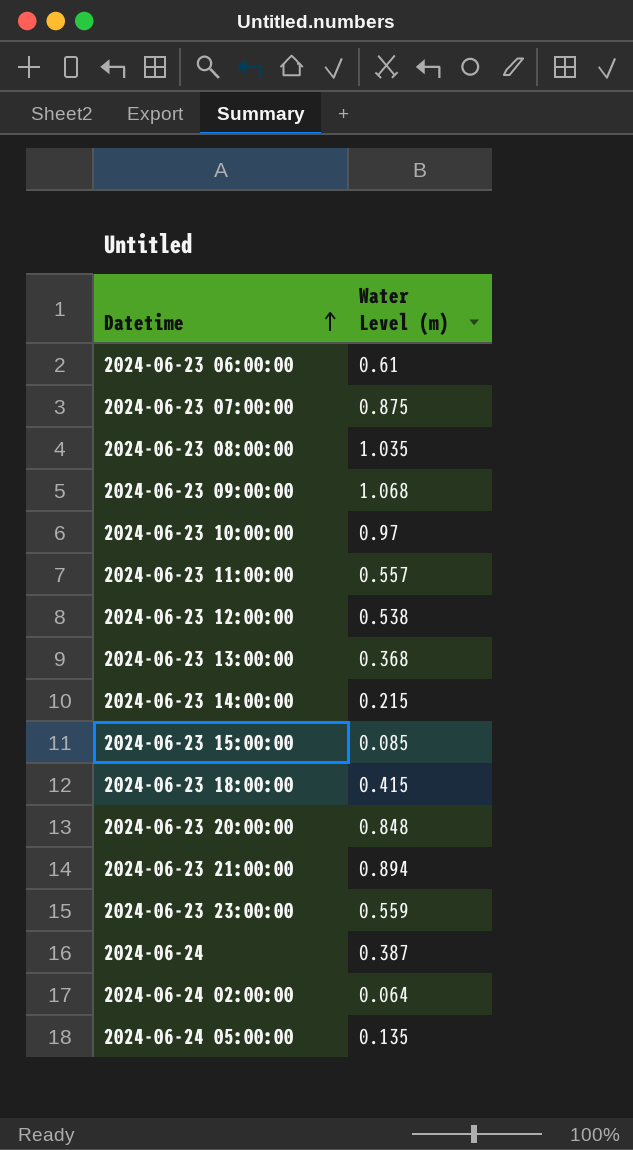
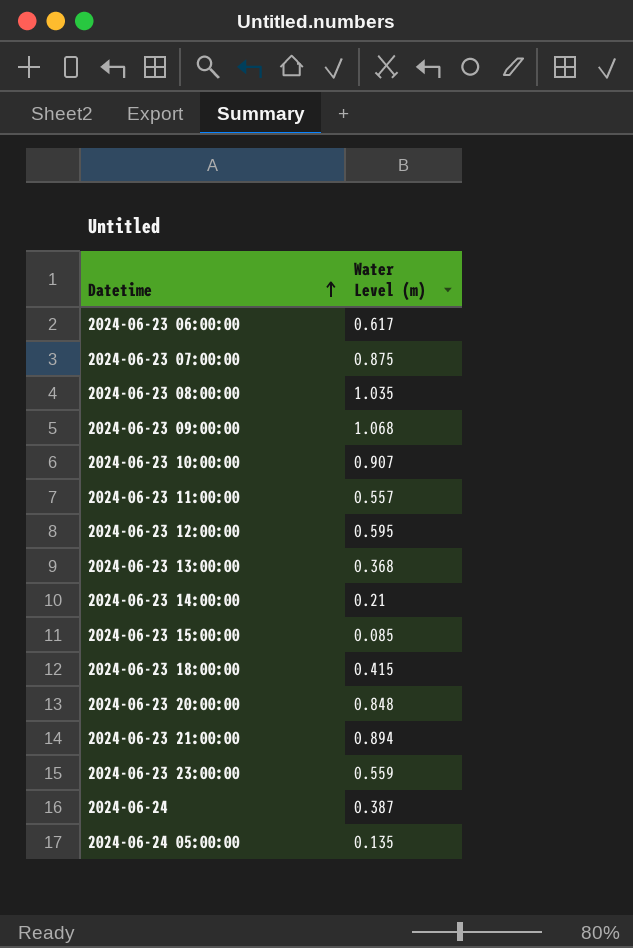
row 2024-06-24 02:00:00: 0.064 -> none
2024-06-23 06:00:00 | Water Level (m): 0.61 -> 0.617
2024-06-23 10:00:00 | Water Level (m): 0.97 -> 0.907
2024-06-23 12:00:00 | Water Level (m): 0.538 -> 0.595
2024-06-23 14:00:00 | Water Level (m): 0.215 -> 0.21

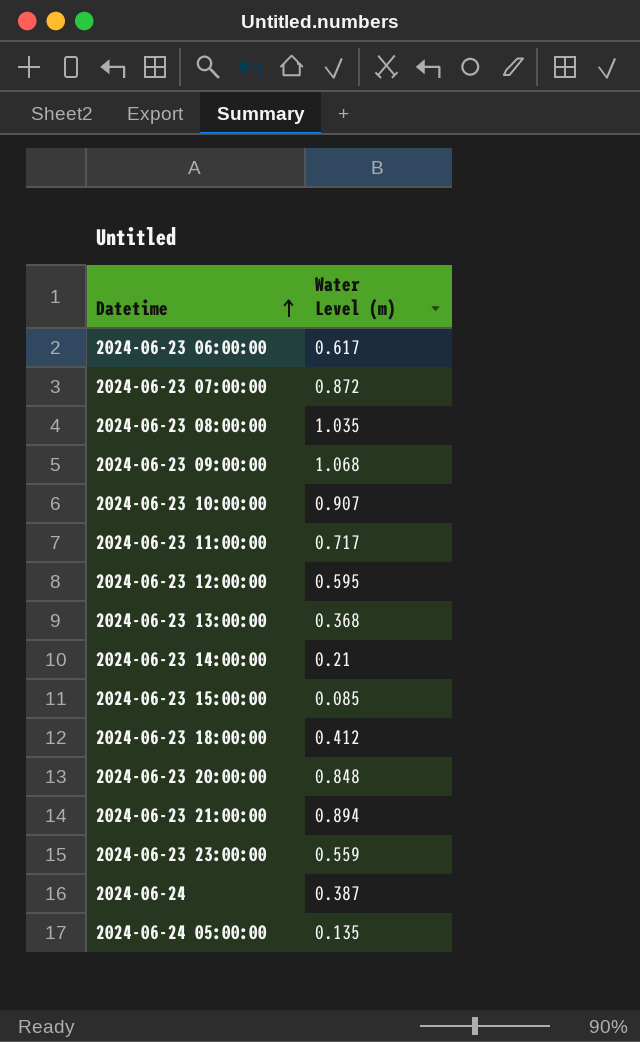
2024-06-23 07:00:00 | Water Level (m): 0.875 -> 0.872
2024-06-23 11:00:00 | Water Level (m): 0.557 -> 0.717
2024-06-23 18:00:00 | Water Level (m): 0.415 -> 0.412

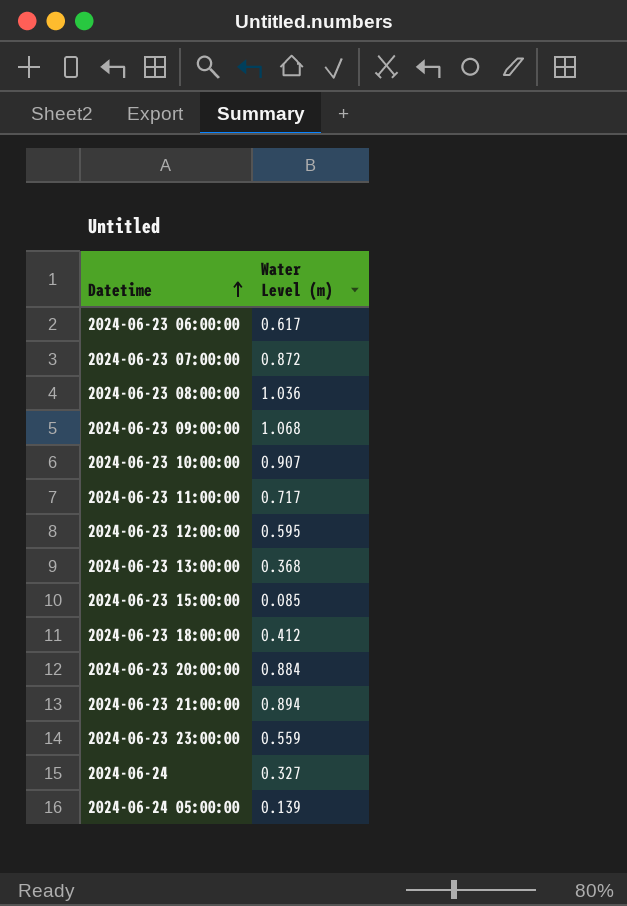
row 2024-06-23 14:00:00: 0.21 -> none
2024-06-23 08:00:00 | Water Level (m): 1.035 -> 1.036
2024-06-23 20:00:00 | Water Level (m): 0.848 -> 0.884
2024-06-24 | Water Level (m): 0.387 -> 0.327
2024-06-24 05:00:00 | Water Level (m): 0.135 -> 0.139

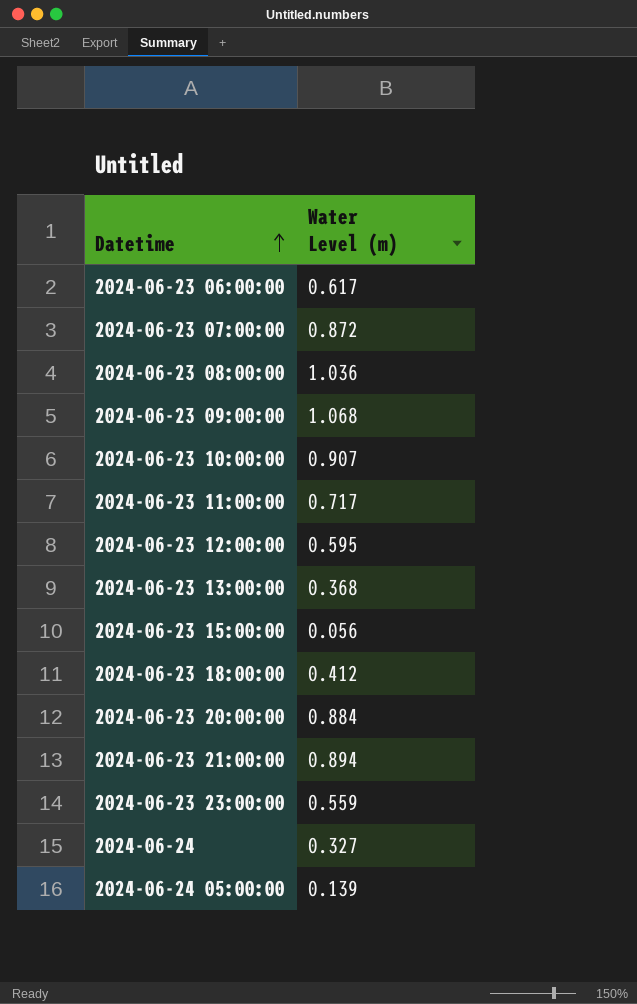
2024-06-23 15:00:00 | Water Level (m): 0.085 -> 0.056

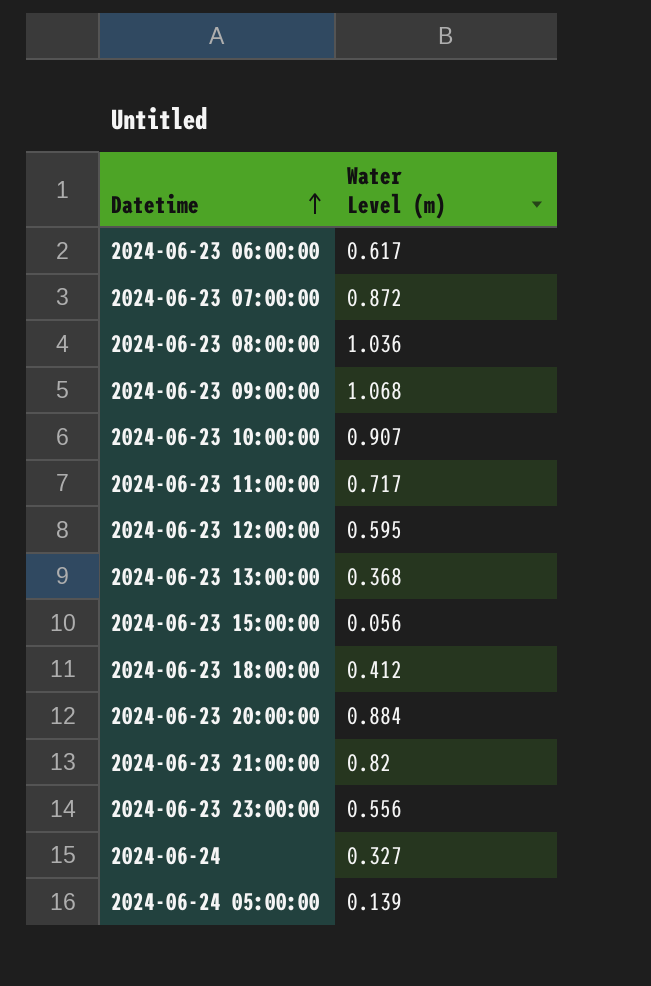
2024-06-23 21:00:00 | Water Level (m): 0.894 -> 0.82
2024-06-23 23:00:00 | Water Level (m): 0.559 -> 0.556

